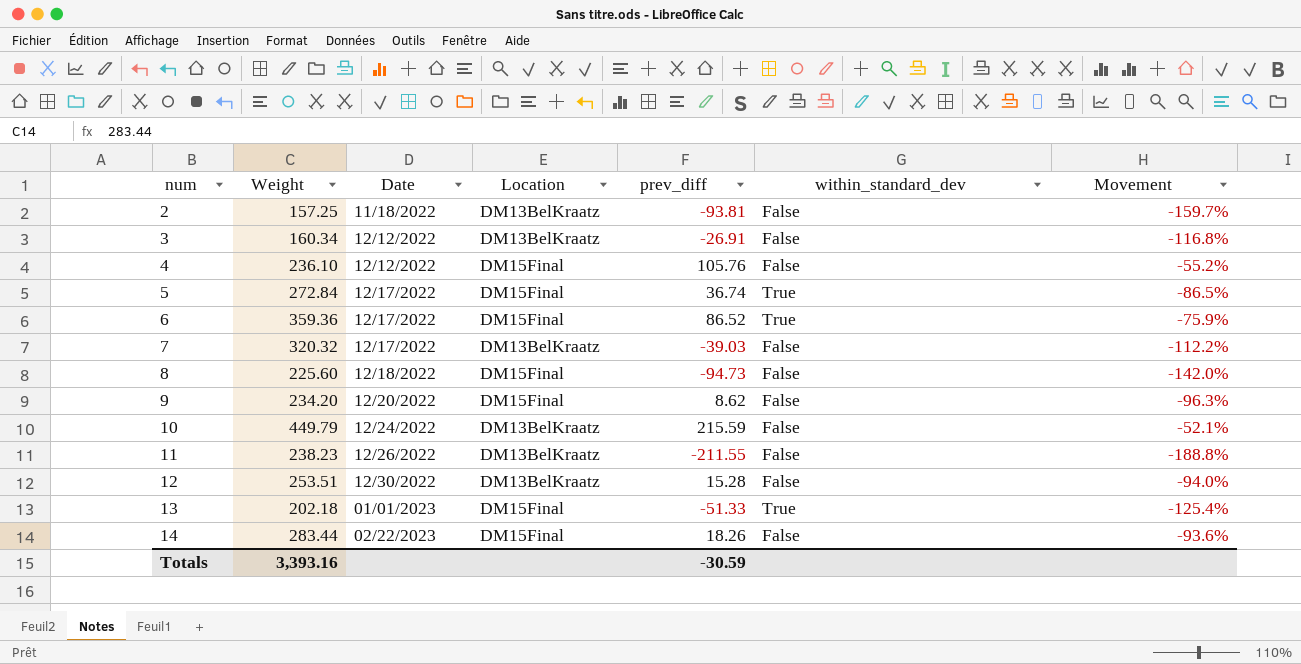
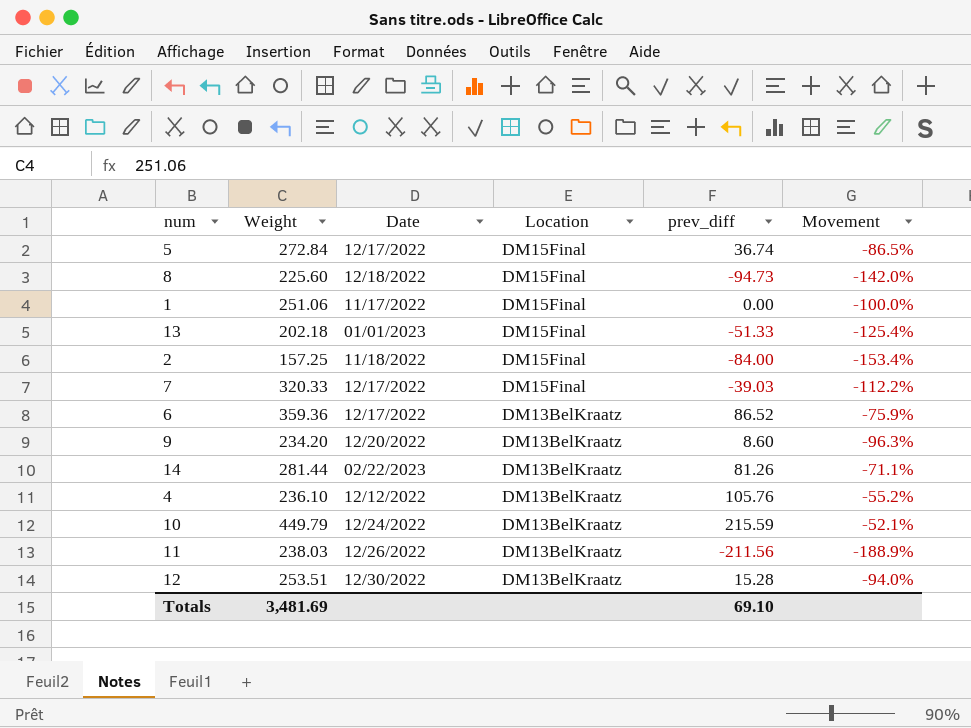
row order: num ascending -> Location descending
column within_standard_dev | position: 6 -> none
row 3: 160.34 | 12/12/2022 | DM13BelKraatz | -26.91 | False | -116.8% -> none
row 1: none -> 251.06 | 11/17/2022 | DM15Final | 0.00 | -100.0%
2 | Location: DM13BelKraatz -> DM15Final
2 | prev_diff: -93.81 -> -84.00
2 | Movement: -159.7% -> -153.4%
7 | Weight: 320.32 -> 320.33
7 | Location: DM13BelKraatz -> DM15Final
6 | Location: DM15Final -> DM13BelKraatz
9 | Location: DM15Final -> DM13BelKraatz
9 | prev_diff: 8.62 -> 8.60
14 | Weight: 283.44 -> 281.44
14 | Location: DM15Final -> DM13BelKraatz
14 | prev_diff: 18.26 -> 81.26
14 | Movement: -93.6% -> -71.1%
4 | Location: DM15Final -> DM13BelKraatz
11 | Weight: 238.23 -> 238.03
11 | prev_diff: -211.55 -> -211.56
11 | Movement: -188.8% -> -188.9%
Totals | Weight: 3,393.16 -> 3,481.69
Totals | prev_diff: -30.59 -> 69.10

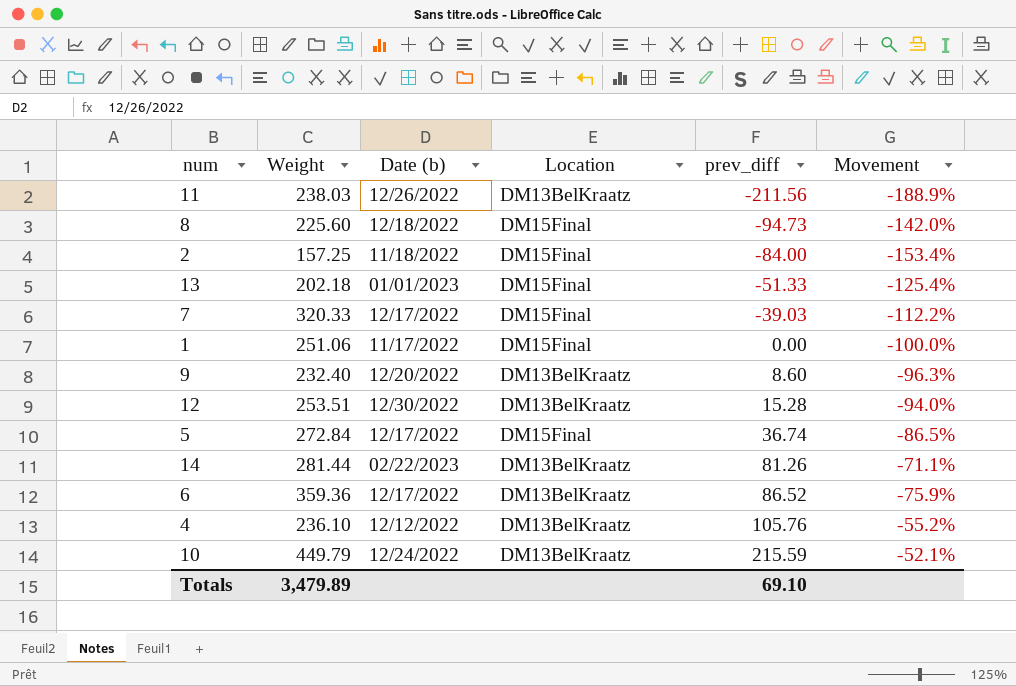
row order: Location descending -> prev_diff ascending
column name: Date -> Date (b)
9 | Weight: 234.20 -> 232.40
Totals | Weight: 3,481.69 -> 3,479.89

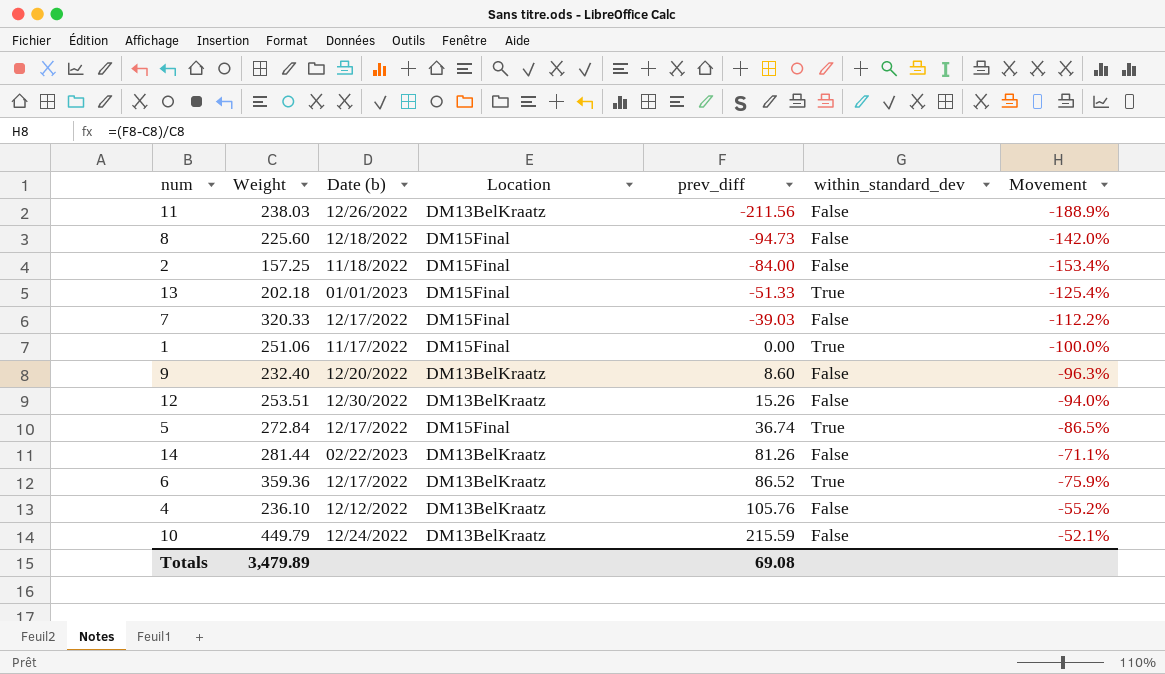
column within_standard_dev | position: none -> 6
12 | prev_diff: 15.28 -> 15.26
Totals | prev_diff: 69.10 -> 69.08

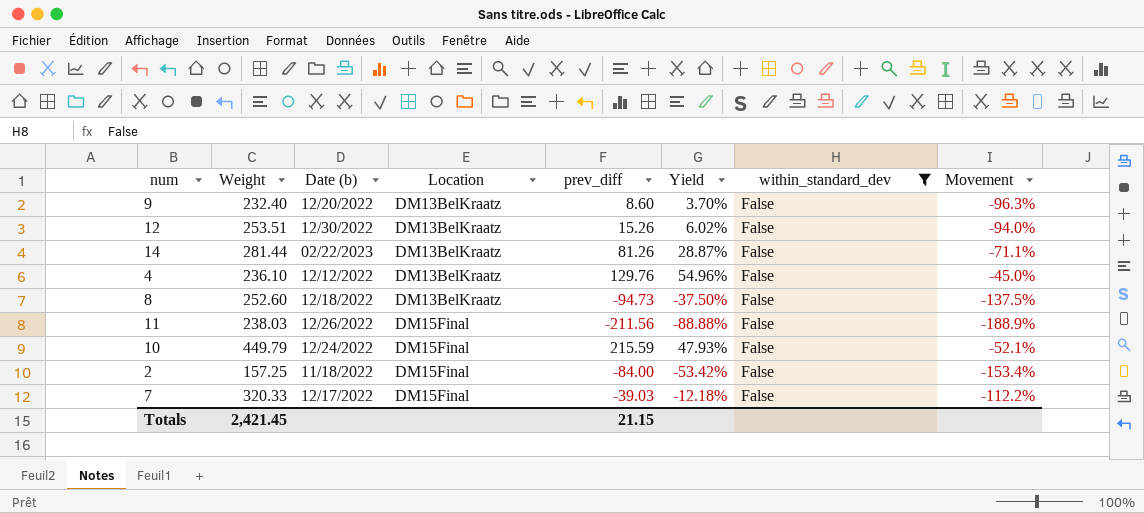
filter: none -> within_standard_dev = False
row order: prev_diff ascending -> Location ascending
column Yield | formula: none -> [prev_diff] / [Weight]
4 | prev_diff: 105.76 -> 129.76
4 | Movement: -55.2% -> -45.0%
8 | Weight: 225.60 -> 252.60
8 | Location: DM15Final -> DM13BelKraatz
8 | Movement: -142.0% -> -137.5%
11 | Location: DM13BelKraatz -> DM15Final
10 | Location: DM13BelKraatz -> DM15Final
Totals | Weight: 3,479.89 -> 2,421.45
Totals | prev_diff: 69.08 -> 21.15

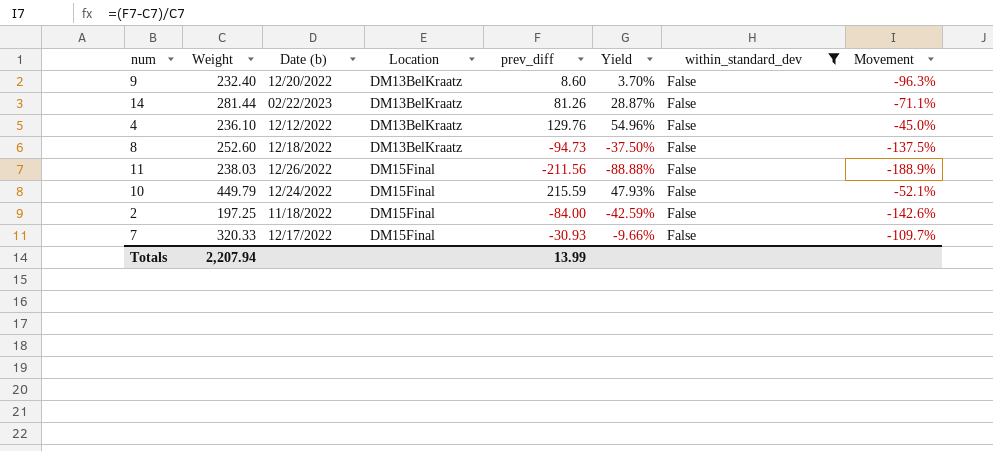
row 12: 253.51 | 12/30/2022 | DM13BelKraatz | 15.26 | 6.02% | False | -94.0% -> none
2 | Weight: 157.25 -> 197.25
2 | Yield: -53.42% -> -42.59%
2 | Movement: -153.4% -> -142.6%
7 | prev_diff: -39.03 -> -30.93
7 | Yield: -12.18% -> -9.66%
7 | Movement: -112.2% -> -109.7%
Totals | Weight: 2,421.45 -> 2,207.94
Totals | prev_diff: 21.15 -> 13.99

